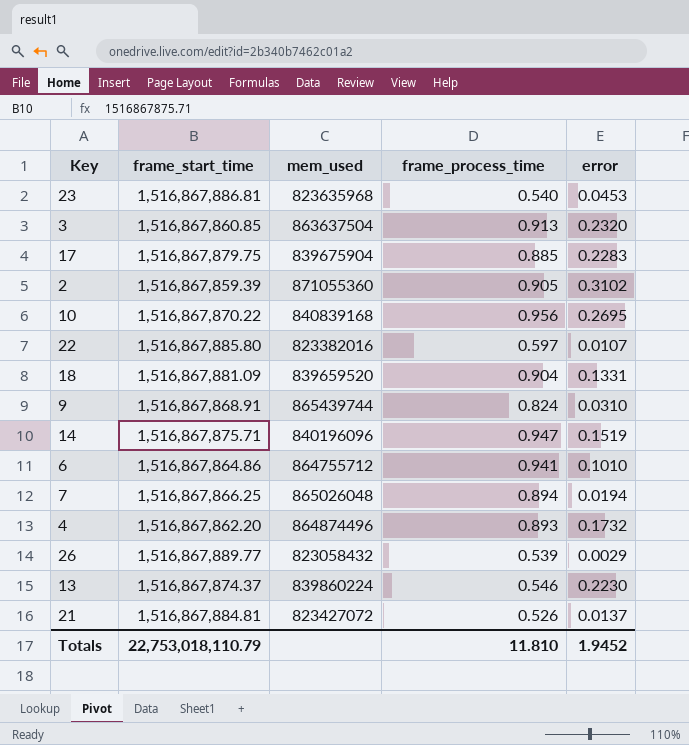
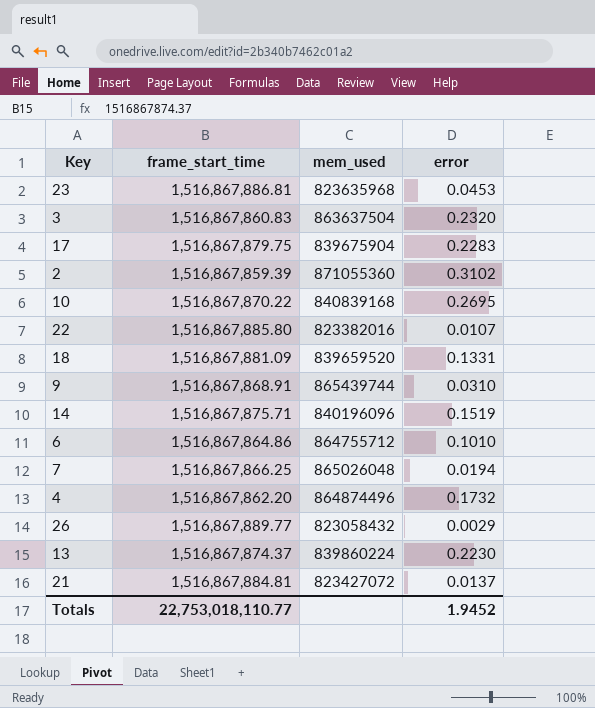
column frame_process_time | position: 4 -> none
3 | frame_start_time: 1,516,867,860.85 -> 1,516,867,860.83
Totals | frame_start_time: 22,753,018,110.79 -> 22,753,018,110.77

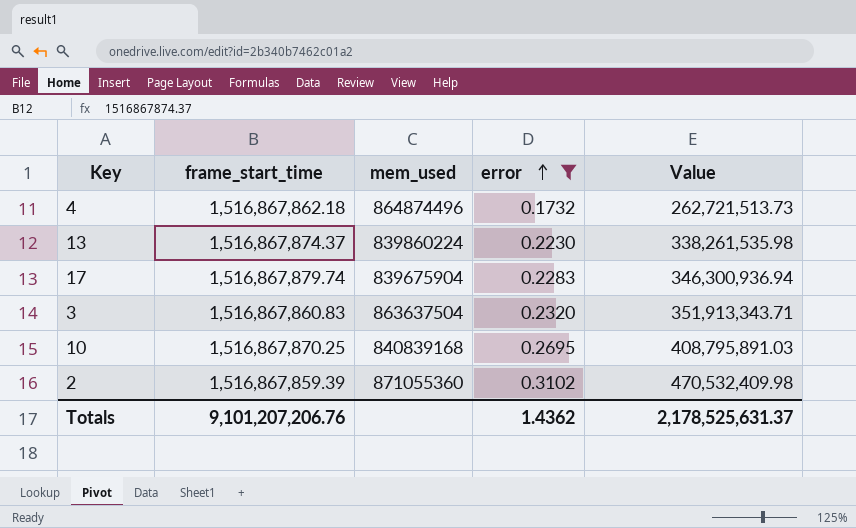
filter: none -> error >= 0.1732
row order: none -> error ascending
column Value | formula: none -> [frame_start_time] * [error]
4 | frame_start_time: 1,516,867,862.20 -> 1,516,867,862.18
17 | frame_start_time: 1,516,867,879.75 -> 1,516,867,879.74
10 | frame_start_time: 1,516,867,870.22 -> 1,516,867,870.25
Totals | frame_start_time: 22,753,018,110.77 -> 9,101,207,206.76
Totals | error: 1.9452 -> 1.4362

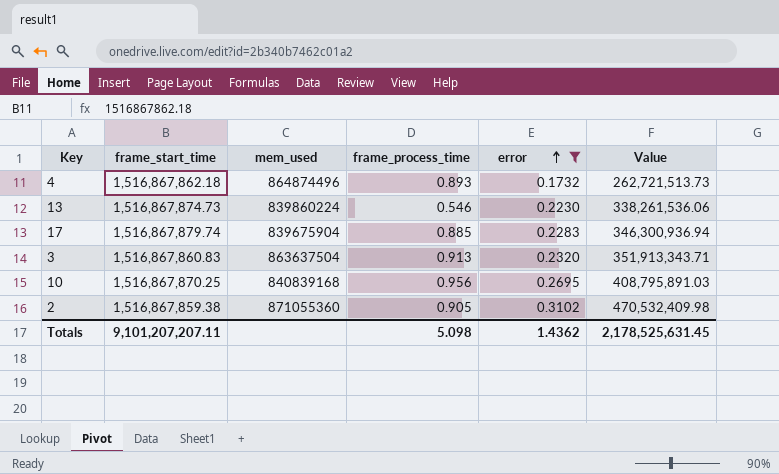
column frame_process_time | position: none -> 4
13 | frame_start_time: 1,516,867,874.37 -> 1,516,867,874.73
13 | Value: 338,261,535.98 -> 338,261,536.06
2 | frame_start_time: 1,516,867,859.39 -> 1,516,867,859.38
Totals | frame_start_time: 9,101,207,206.76 -> 9,101,207,207.11
Totals | Value: 2,178,525,631.37 -> 2,178,525,631.45

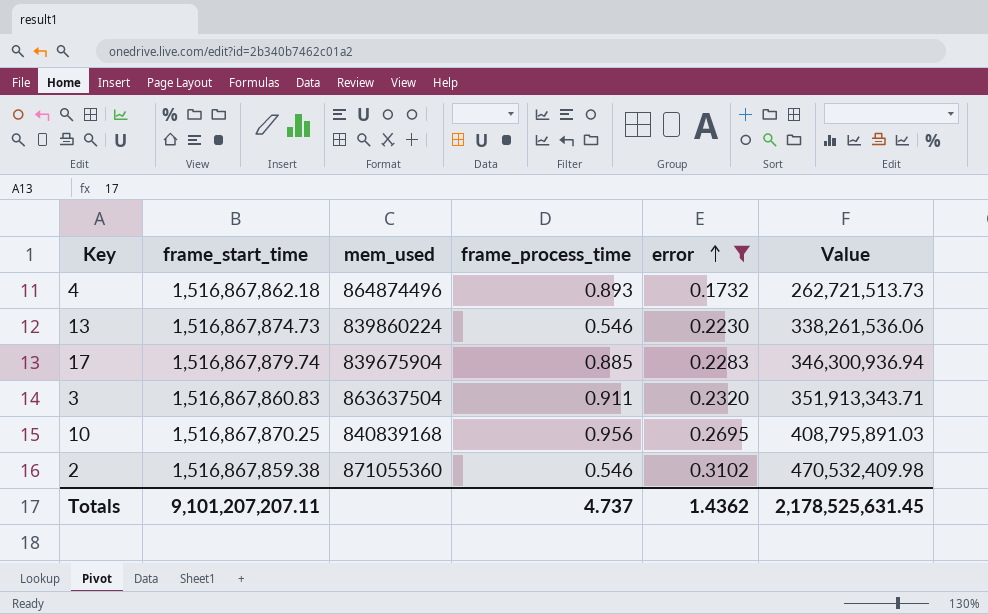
3 | frame_process_time: 0.913 -> 0.911
2 | frame_process_time: 0.905 -> 0.546
Totals | frame_process_time: 5.098 -> 4.737

